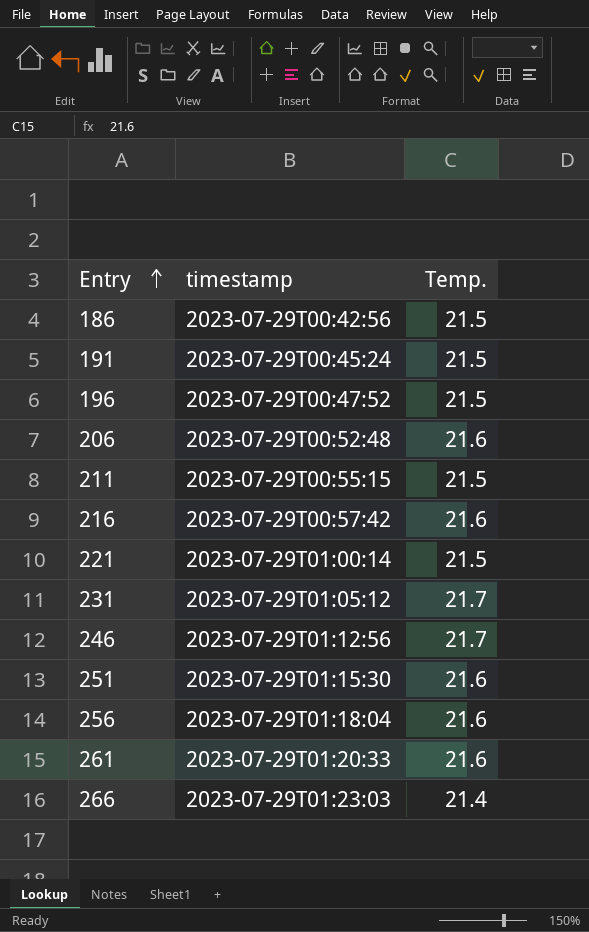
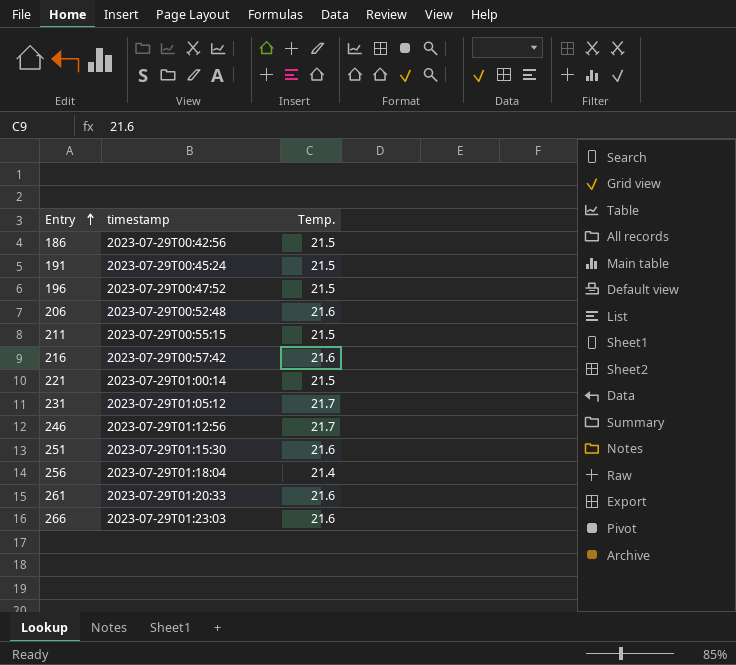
256 | Temp.: 21.6 -> 21.4
266 | Temp.: 21.4 -> 21.6

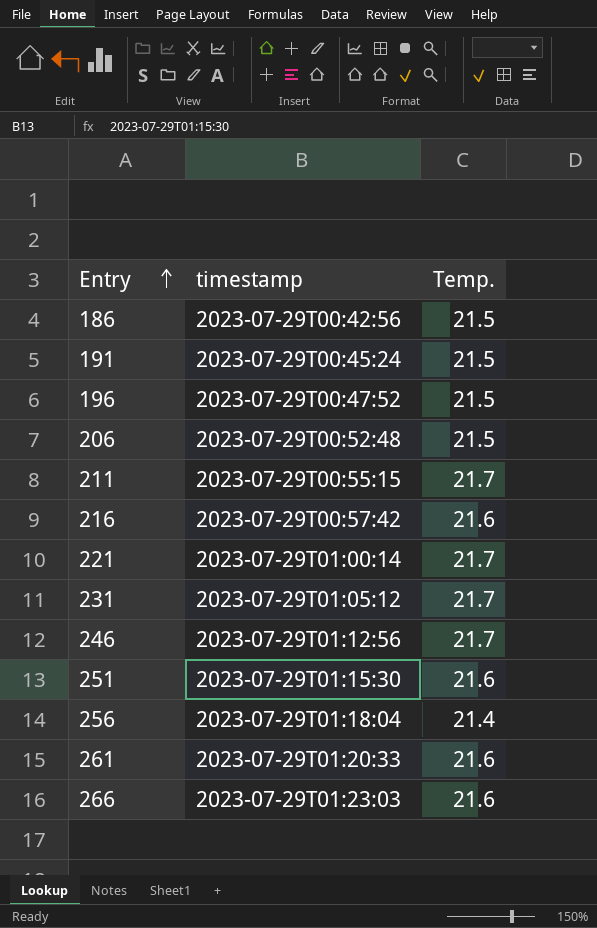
206 | Temp.: 21.6 -> 21.5
211 | Temp.: 21.5 -> 21.7
221 | Temp.: 21.5 -> 21.7

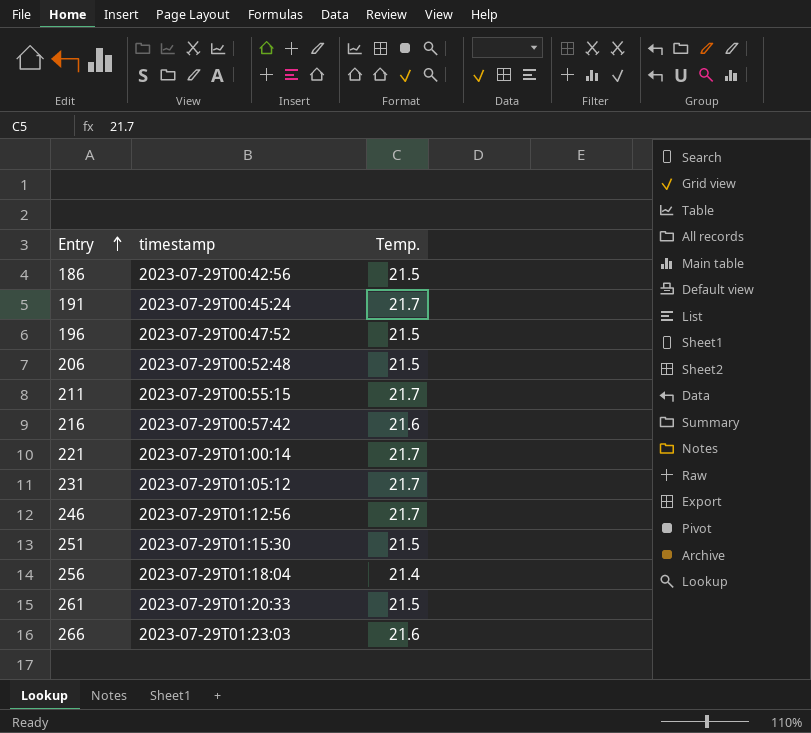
191 | Temp.: 21.5 -> 21.7
251 | Temp.: 21.6 -> 21.5
261 | Temp.: 21.6 -> 21.5

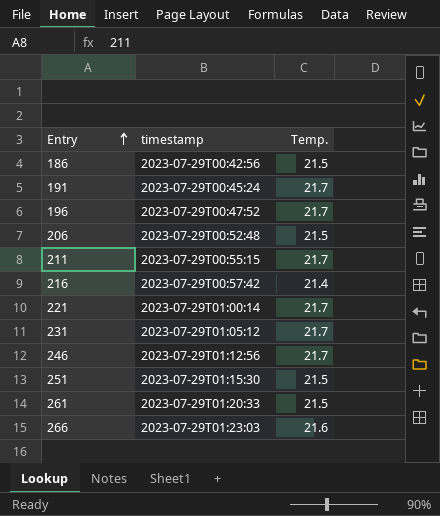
row 256: 2023-07-29T01:18:04 | 21.4 -> none
196 | Temp.: 21.5 -> 21.7
216 | Temp.: 21.6 -> 21.4

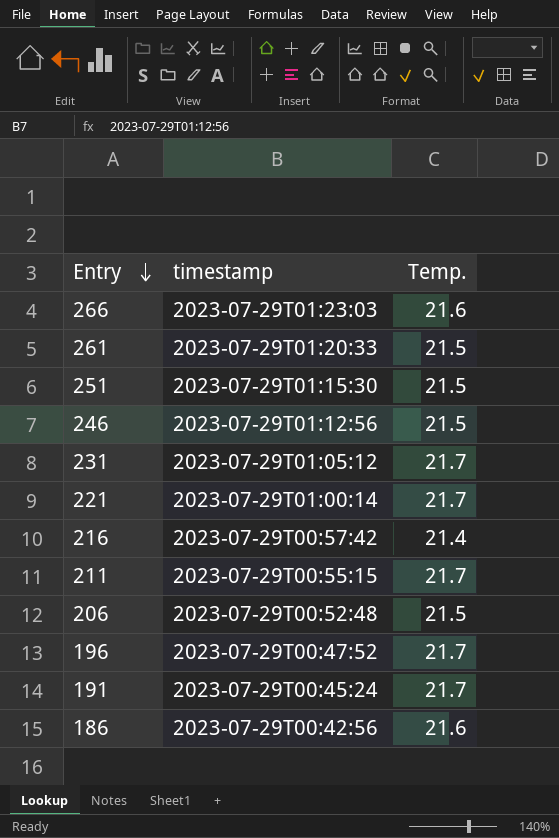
row order: Entry ascending -> Entry descending
246 | Temp.: 21.7 -> 21.5
186 | Temp.: 21.5 -> 21.6

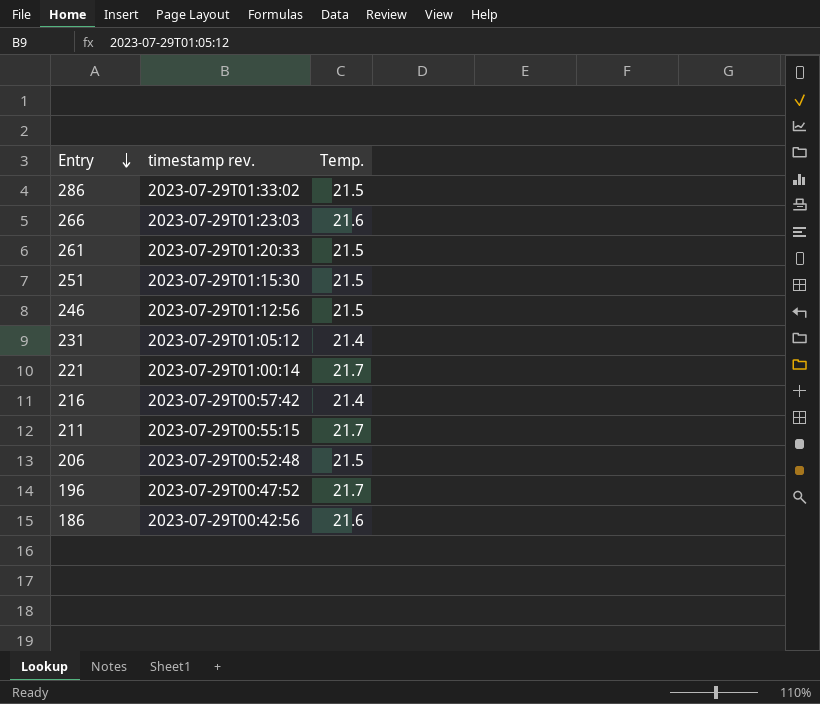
column name: timestamp -> timestamp rev.
row 191: 2023-07-29T00:45:24 | 21.7 -> none
row 286: none -> 2023-07-29T01:33:02 | 21.5
231 | Temp.: 21.7 -> 21.4

